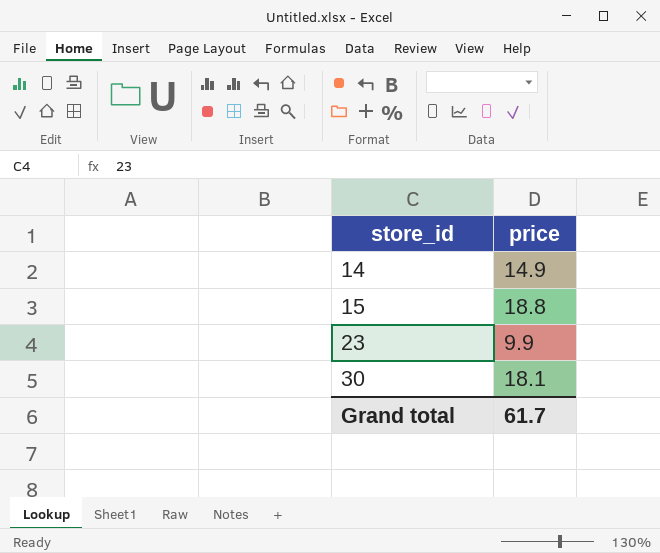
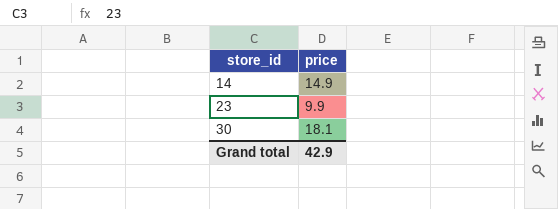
row 15: 18.8 -> none
Grand total | price: 61.7 -> 42.9

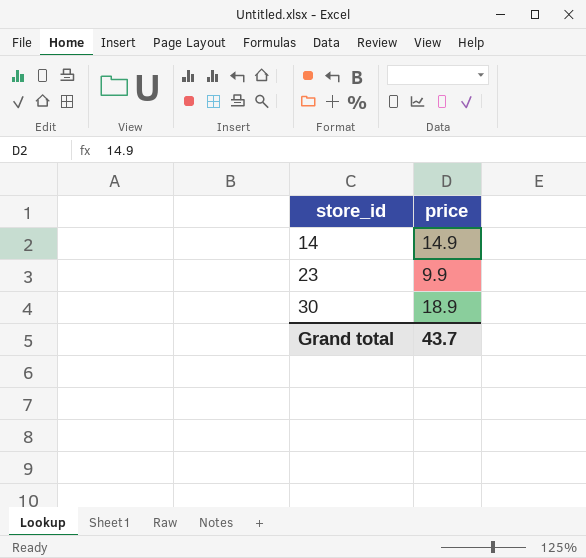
30 | price: 18.1 -> 18.9
Grand total | price: 42.9 -> 43.7

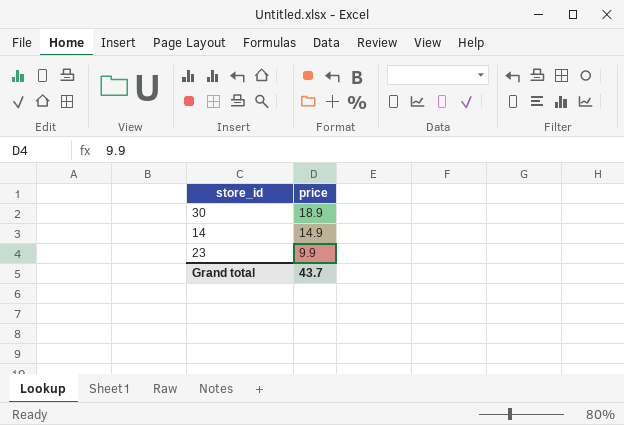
row order: store_id ascending -> price descending

